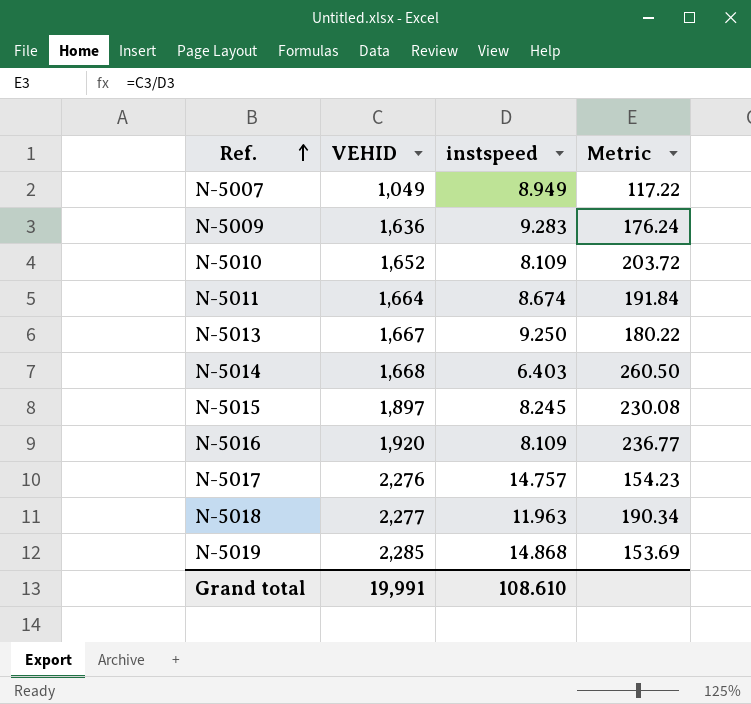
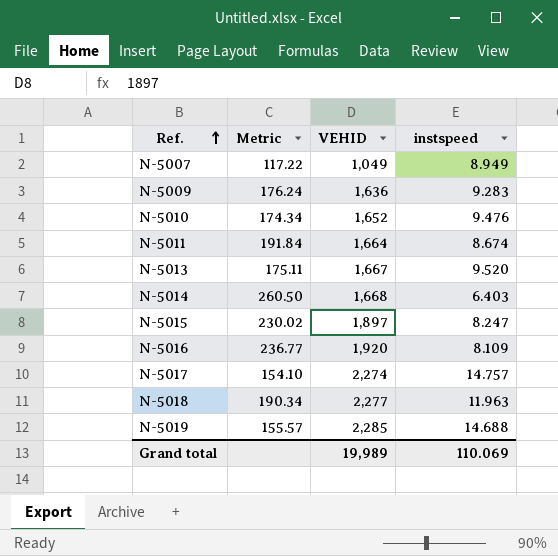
column Metric | position: 4 -> 2
N-5010 | Metric: 203.72 -> 174.34
N-5010 | instspeed: 8.109 -> 9.476
N-5013 | Metric: 180.22 -> 175.11
N-5013 | instspeed: 9.250 -> 9.520
N-5015 | Metric: 230.08 -> 230.02
N-5015 | instspeed: 8.245 -> 8.247
N-5017 | Metric: 154.23 -> 154.10
N-5017 | VEHID: 2,276 -> 2,274
N-5019 | Metric: 153.69 -> 155.57
N-5019 | instspeed: 14.868 -> 14.688
Grand total | VEHID: 19,991 -> 19,989
Grand total | instspeed: 108.610 -> 110.069

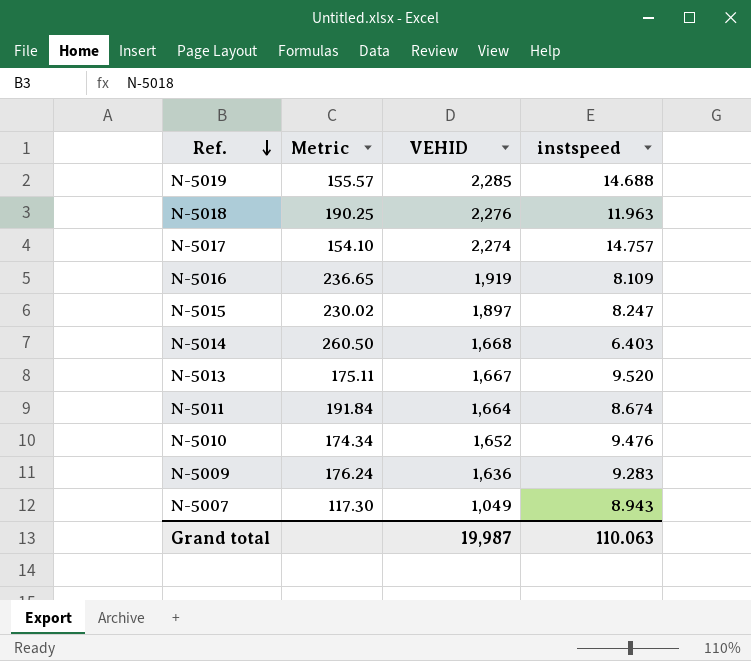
row order: Ref. ascending -> Ref. descending
N-5018 | Metric: 190.34 -> 190.25
N-5018 | VEHID: 2,277 -> 2,276
N-5016 | Metric: 236.77 -> 236.65
N-5016 | VEHID: 1,920 -> 1,919
N-5007 | Metric: 117.22 -> 117.30
N-5007 | instspeed: 8.949 -> 8.943
Grand total | VEHID: 19,989 -> 19,987
Grand total | instspeed: 110.069 -> 110.063

